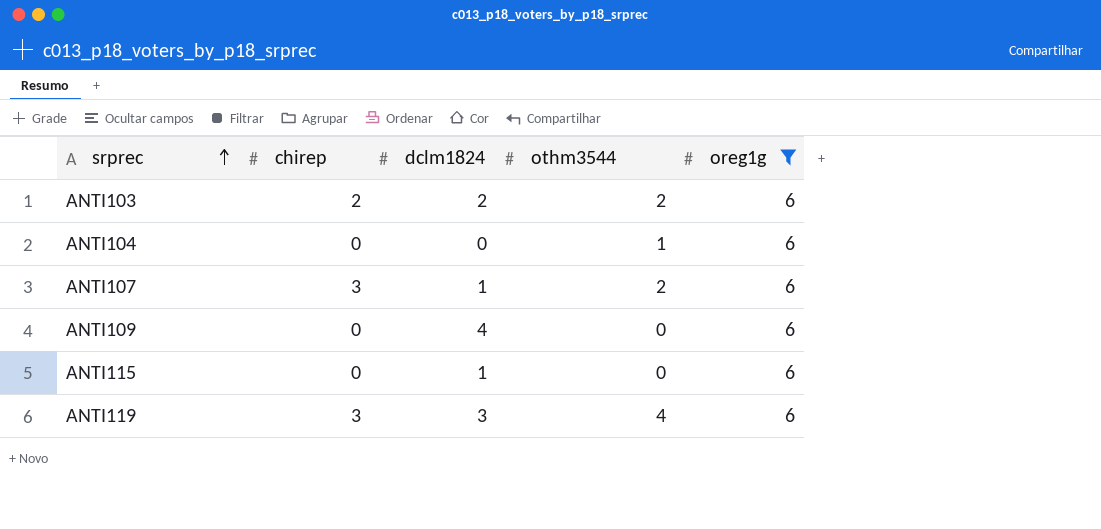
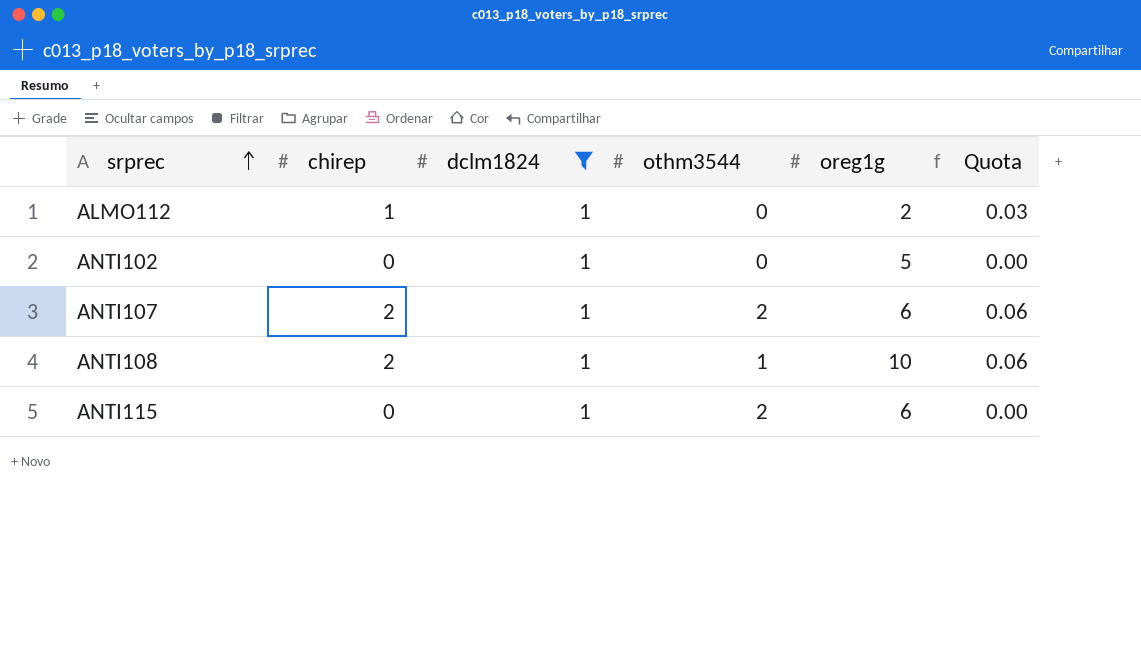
filter: oreg1g = 6 -> dclm1824 = 1
column Quota | formula: none -> [chirep] * 0.03
ANTI107 | chirep: 3 -> 2
ANTI115 | othm3544: 0 -> 2

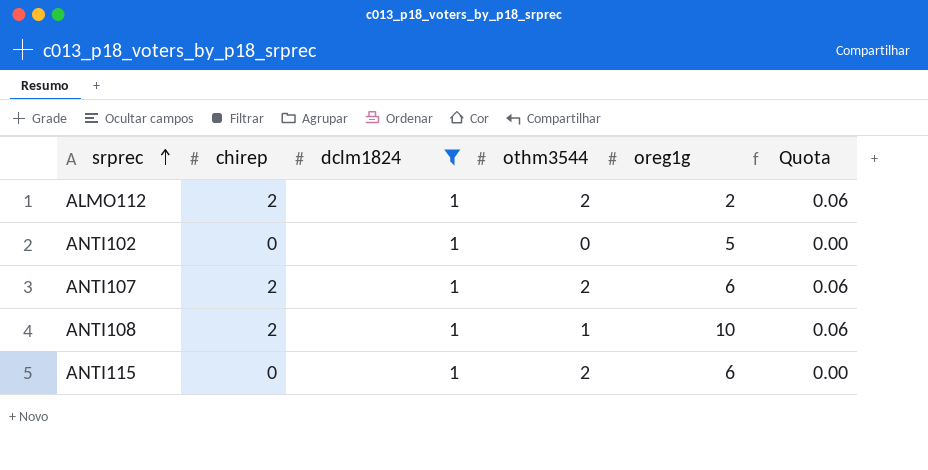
ALMO112 | chirep: 1 -> 2
ALMO112 | othm3544: 0 -> 2
ALMO112 | Quota: 0.03 -> 0.06

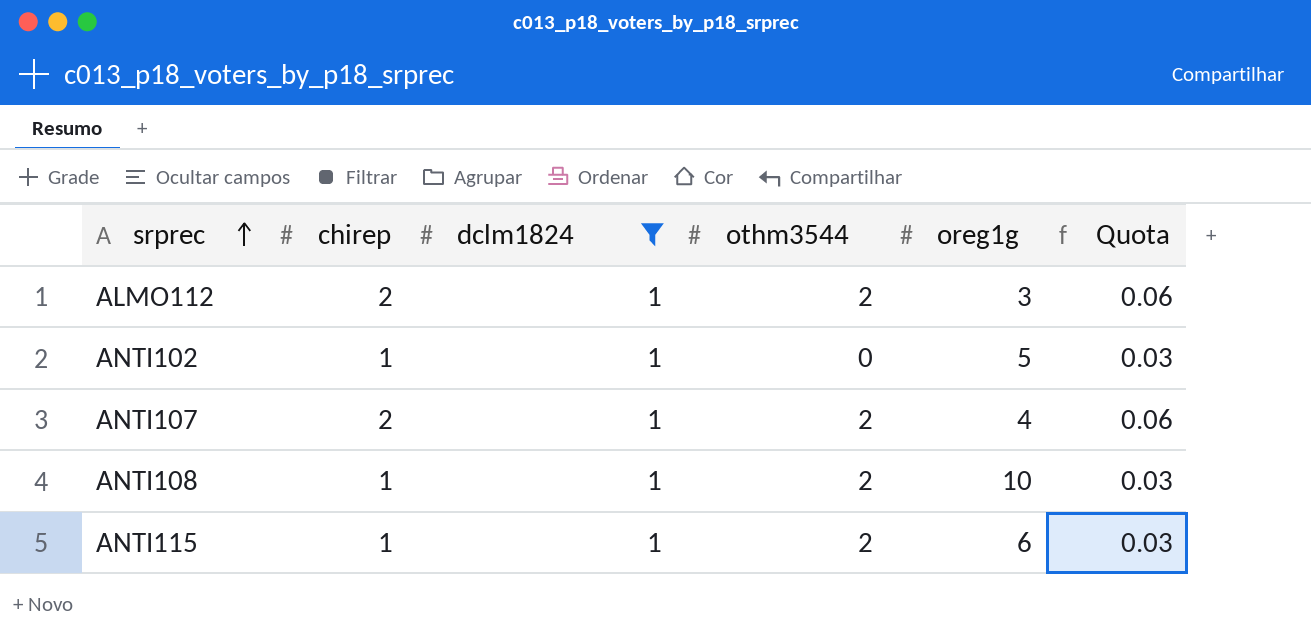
ALMO112 | oreg1g: 2 -> 3
ANTI102 | chirep: 0 -> 1
ANTI102 | Quota: 0.00 -> 0.03
ANTI107 | oreg1g: 6 -> 4
ANTI108 | chirep: 2 -> 1
ANTI108 | othm3544: 1 -> 2
ANTI108 | Quota: 0.06 -> 0.03
ANTI115 | chirep: 0 -> 1
ANTI115 | Quota: 0.00 -> 0.03

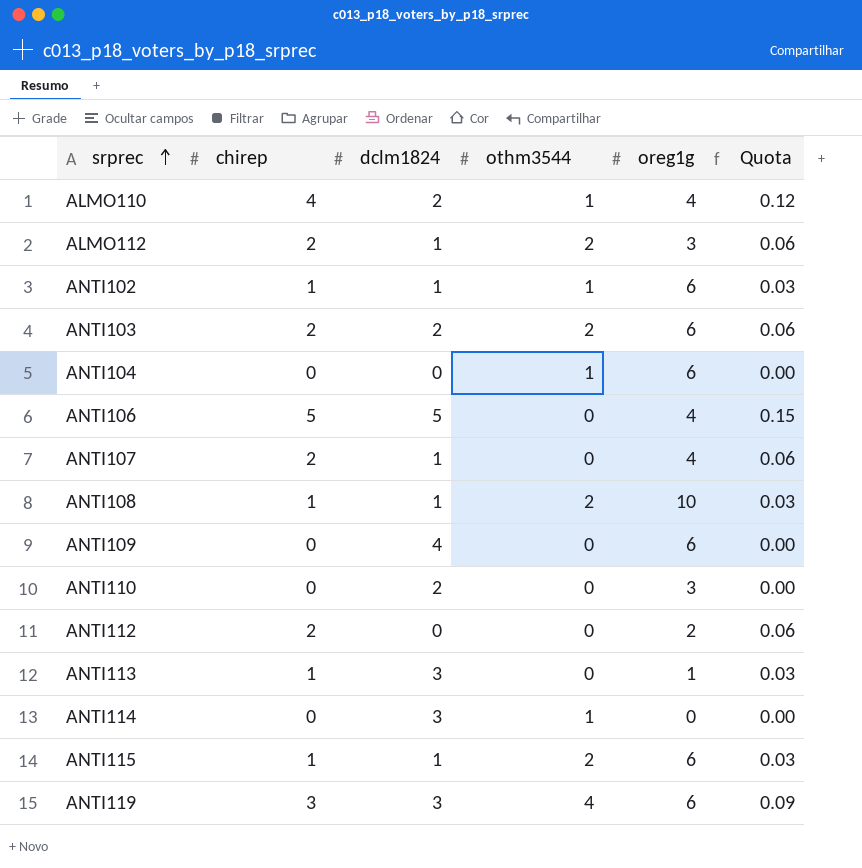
filter: dclm1824 = 1 -> none
ANTI102 | othm3544: 0 -> 1
ANTI102 | oreg1g: 5 -> 6
ANTI107 | othm3544: 2 -> 0

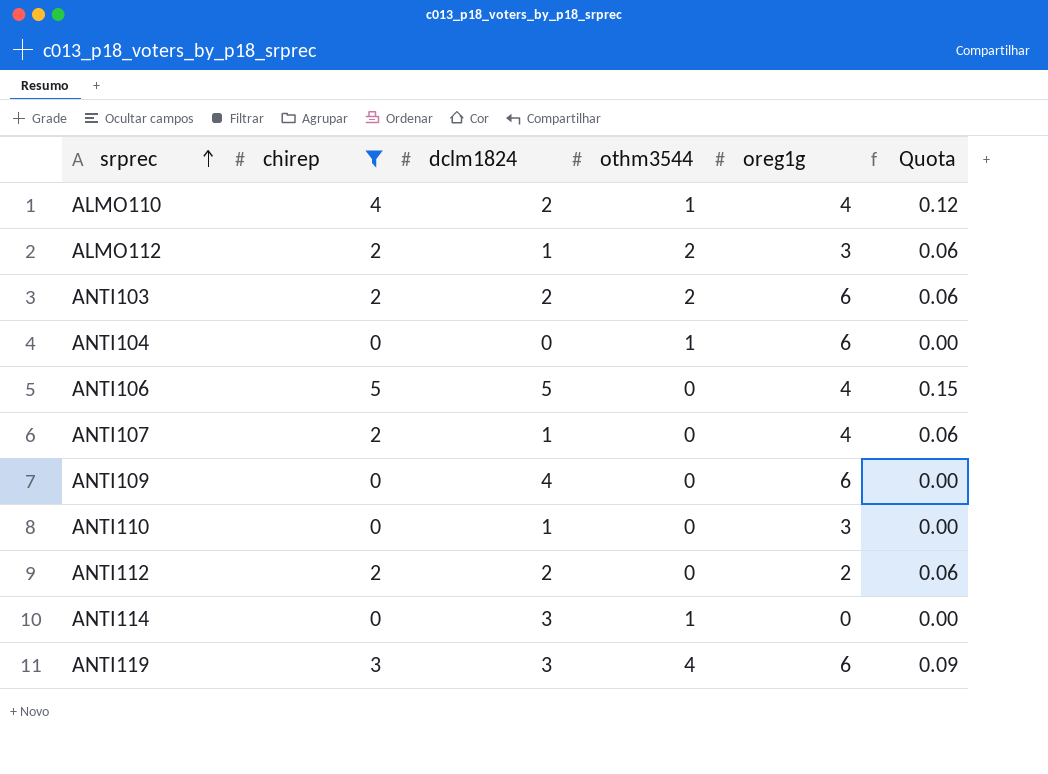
filter: none -> chirep != 1
ANTI110 | dclm1824: 2 -> 1
ANTI112 | dclm1824: 0 -> 2

